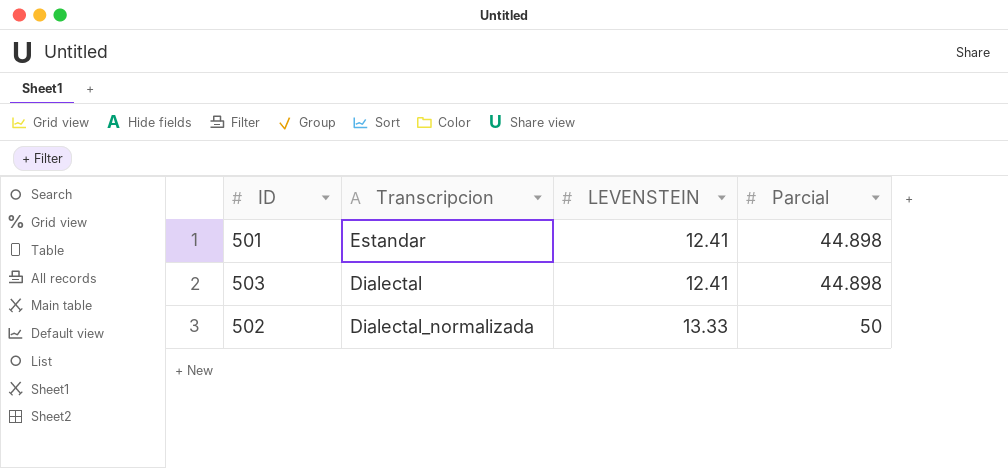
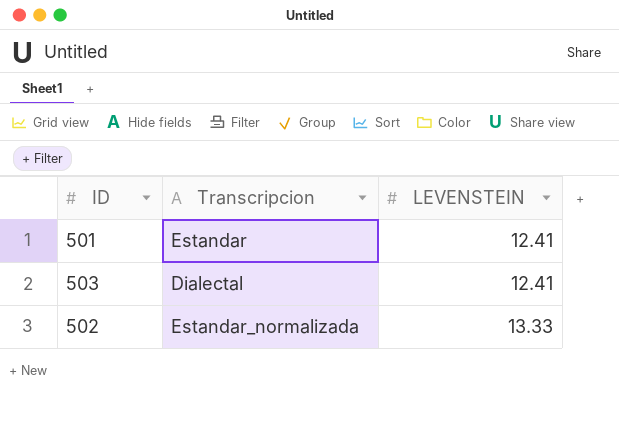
column Parcial | position: 4 -> none
502 | Transcripcion: Dialectal_normalizada -> Estandar_normalizada

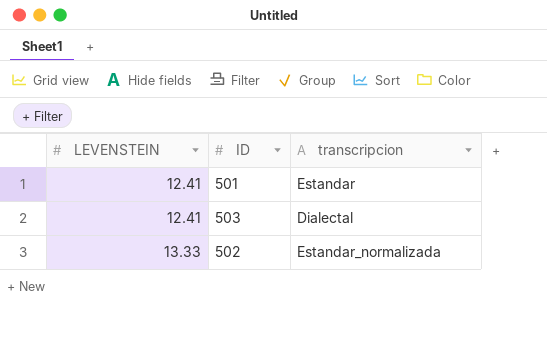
column LEVENSTEIN | position: 3 -> 1
column name: Transcripcion -> transcripcion

